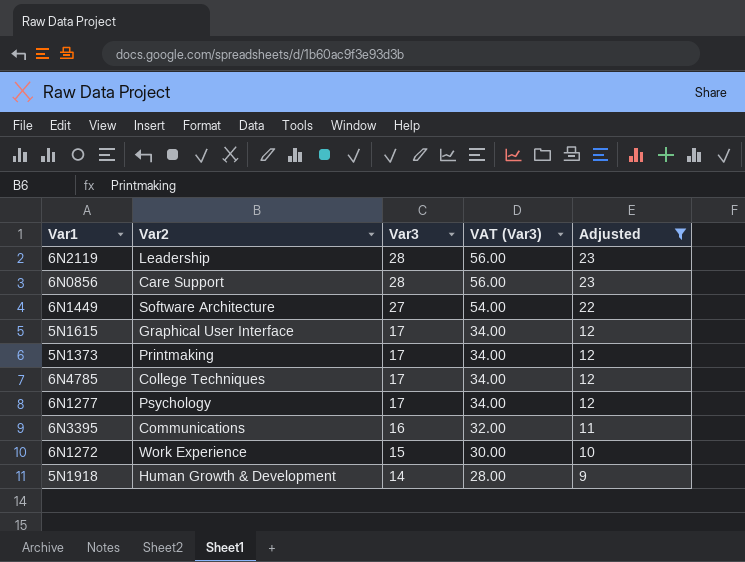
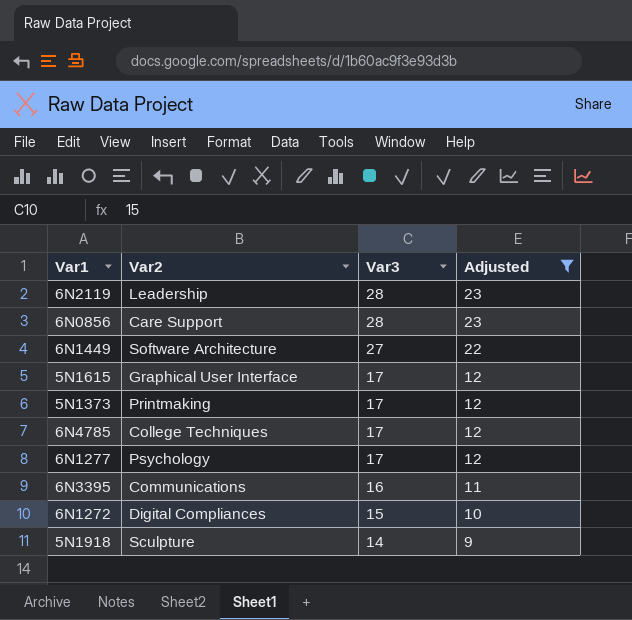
column VAT (Var3) | formula: [Var3] * 2 -> none
6N1272 | Var2: Work Experience -> Digital Compliances
5N1918 | Var2: Human Growth & Development -> Sculpture

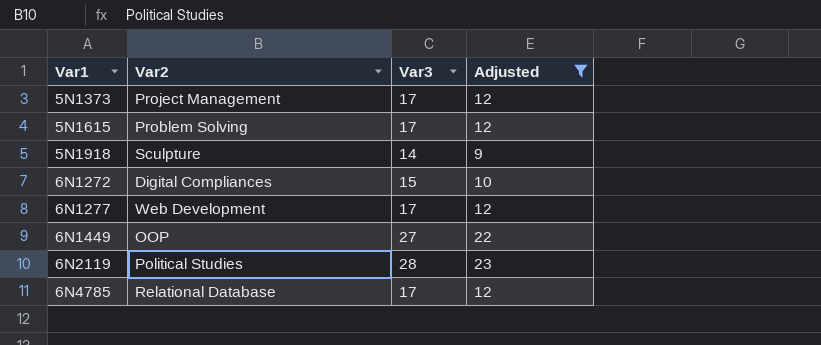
row order: Var3 descending -> Var1 ascending
row 6N0856: Care Support | 28 | 23 -> none
row 6N3395: Communications | 16 | 11 -> none
5N1373 | Var2: Printmaking -> Project Management
5N1615 | Var2: Graphical User Interface -> Problem Solving
6N1277 | Var2: Psychology -> Web Development
6N1449 | Var2: Software Architecture -> OOP
6N2119 | Var2: Leadership -> Political Studies
6N4785 | Var2: College Techniques -> Relational Database

